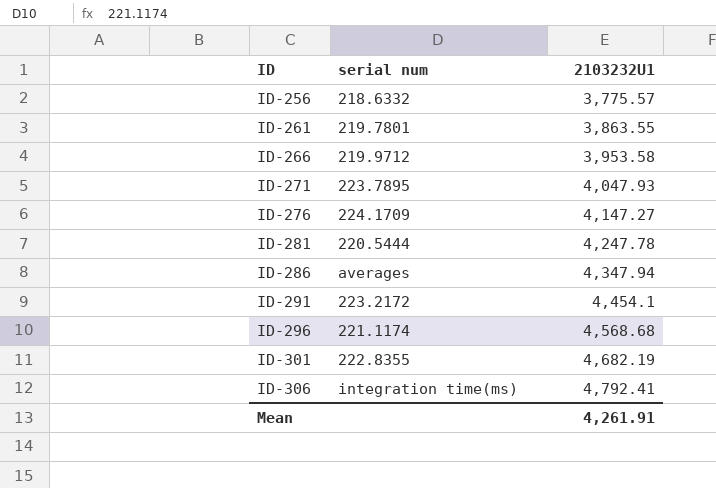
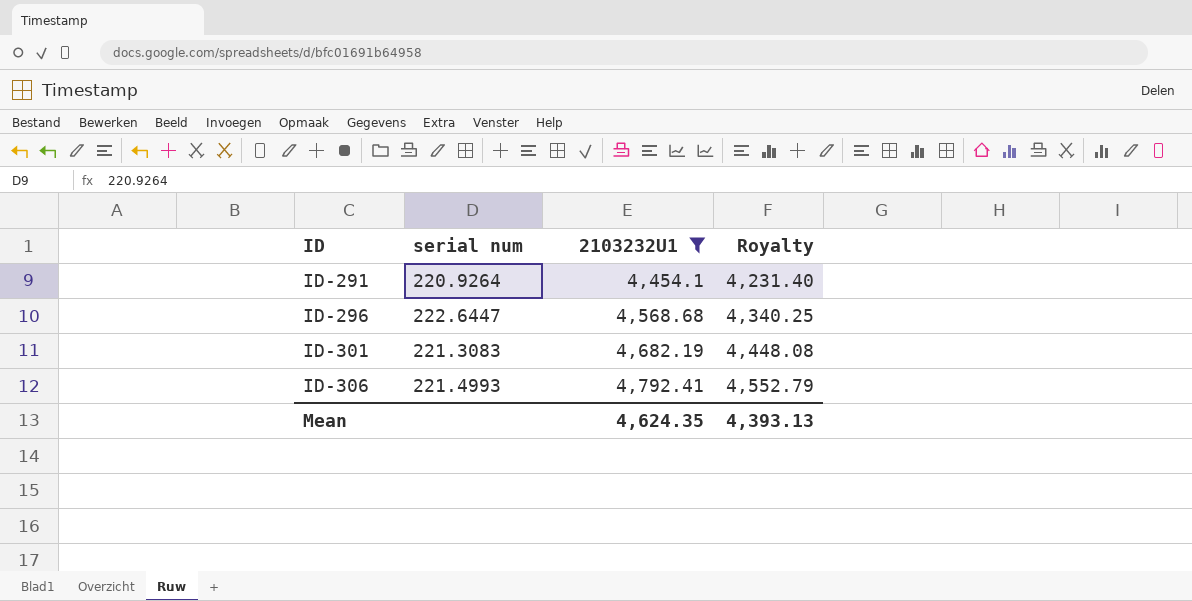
filter: none -> 2103232U1 >= 4,454.1
column Royalty | formula: none -> [2103232U1] * 0.95
ID-291 | serial num: 223.2172 -> 220.9264
ID-296 | serial num: 221.1174 -> 222.6447
ID-301 | serial num: 222.8355 -> 221.3083
ID-306 | serial num: integration time(ms) -> 221.4993
Mean | 2103232U1: 4,261.91 -> 4,624.35

